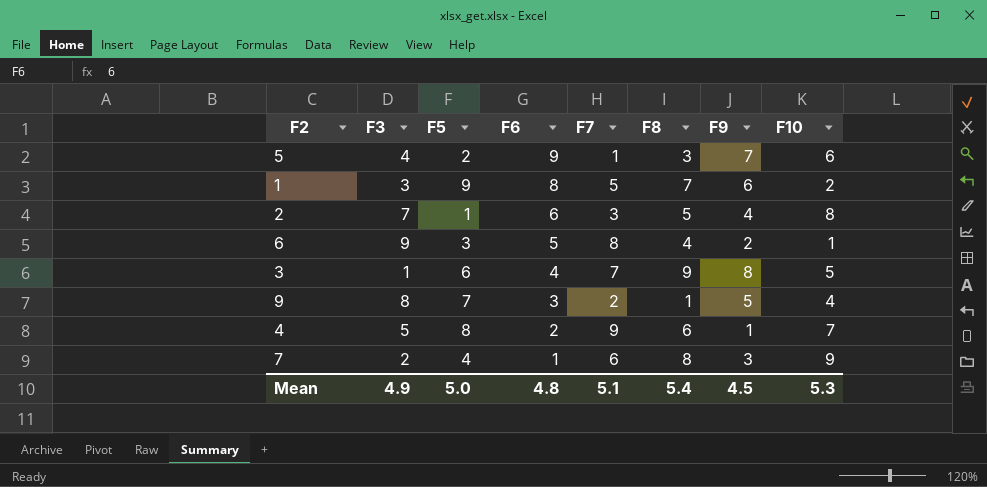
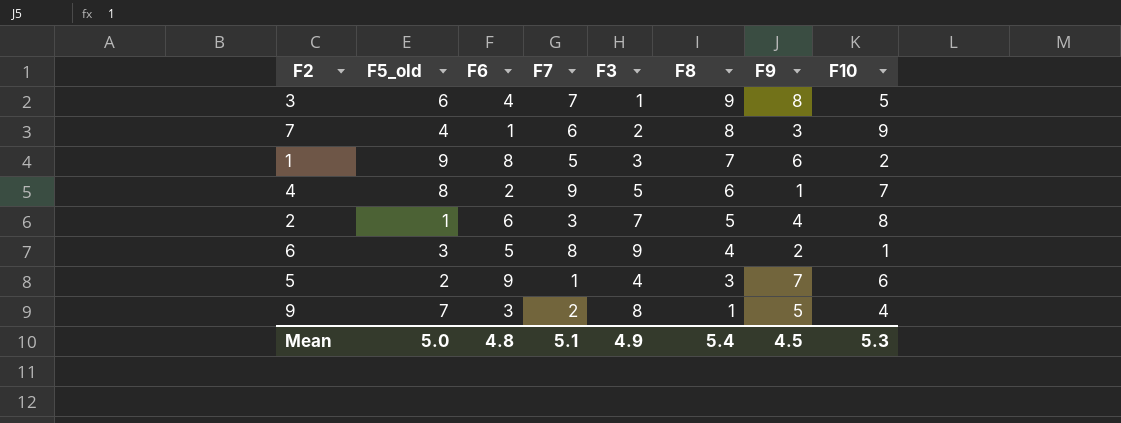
row order: F6 descending -> F8 descending
column name: F5 -> F5_old
column F3 | position: 2 -> 5

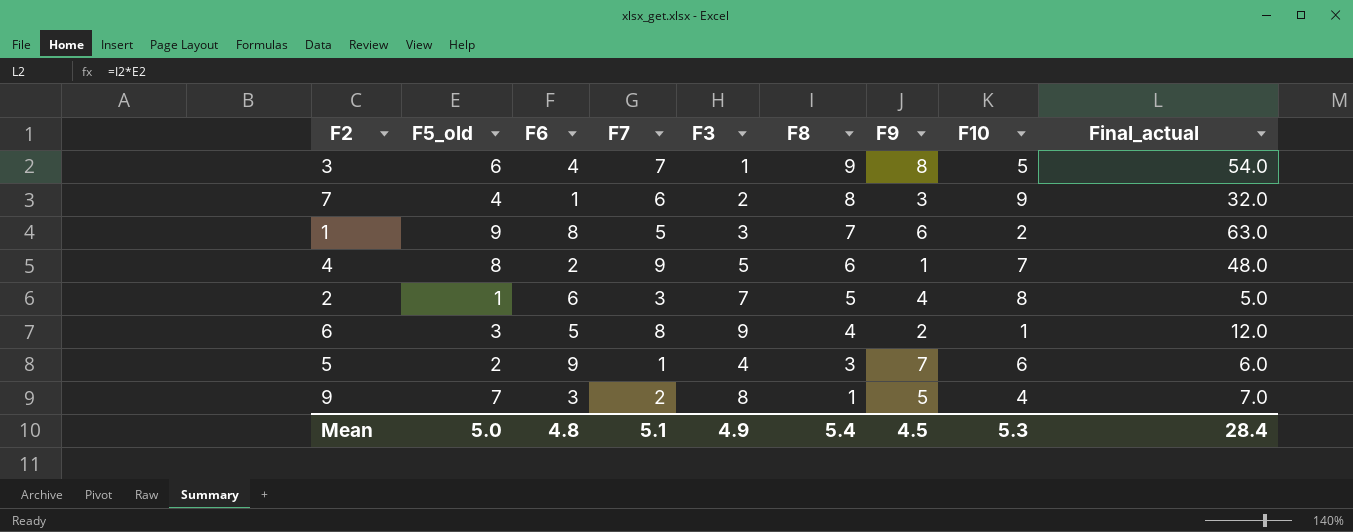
column Final_actual | formula: none -> [F5_old] * [F8]

